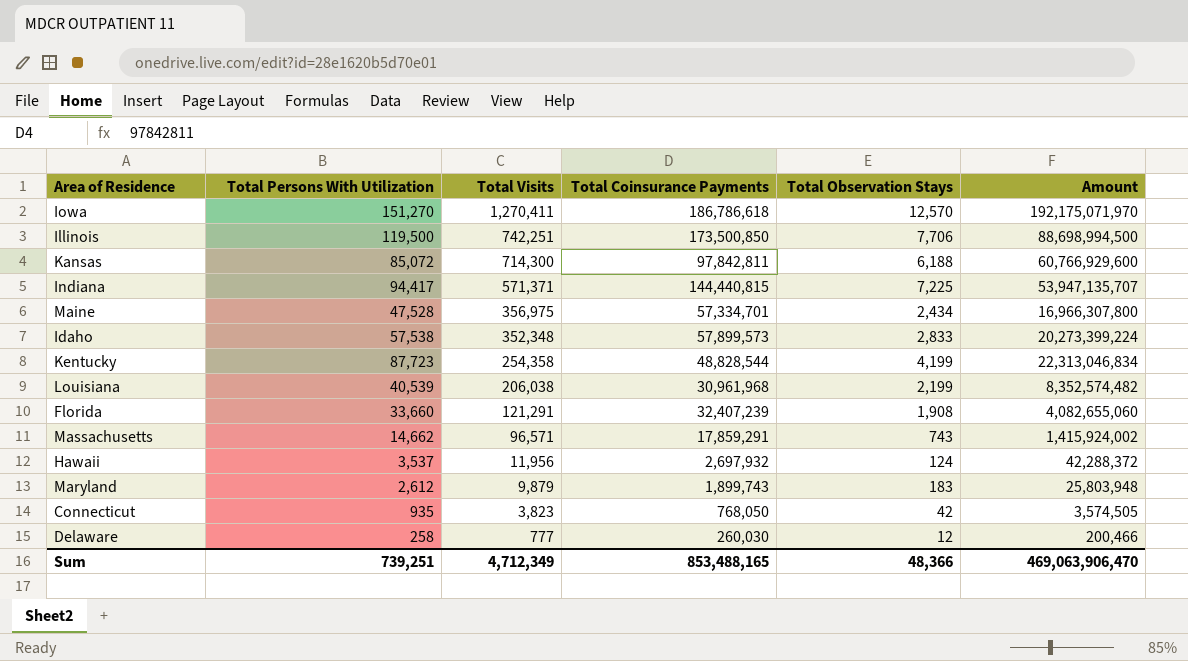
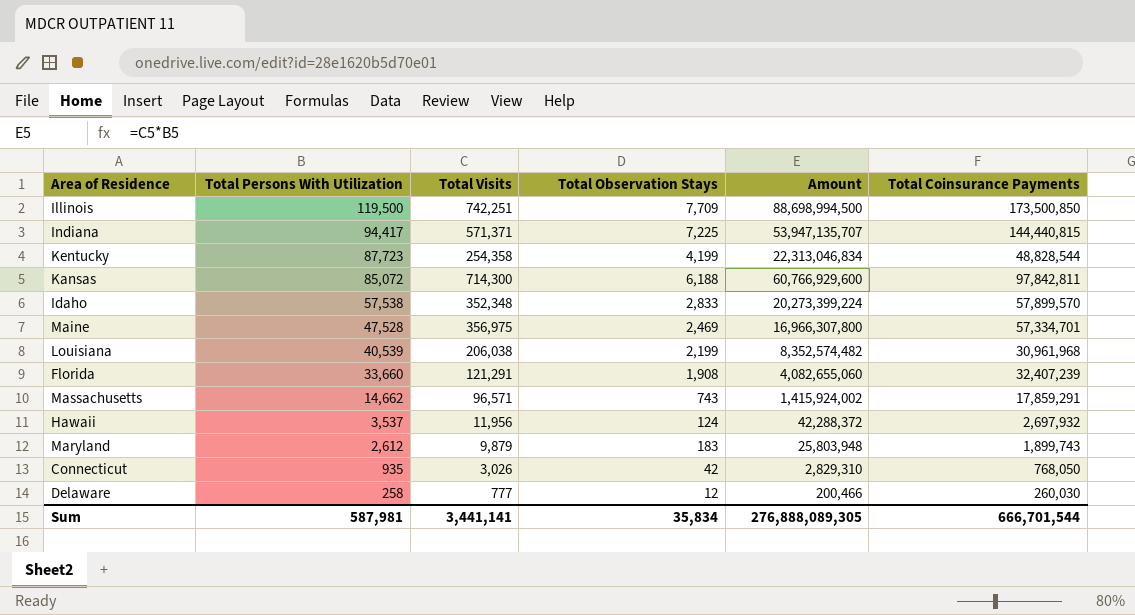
row order: Total Visits descending -> Total Persons With Utilization descending
column Total Coinsurance Payments | position: 4 -> 6
row Iowa: 151,270 | 1,270,411 | 186,786,618 | 12,570 | 192,175,071,970 -> none
Illinois | Total Observation Stays: 7,706 -> 7,709
Idaho | Total Coinsurance Payments: 57,899,573 -> 57,899,570
Maine | Total Observation Stays: 2,434 -> 2,469
Connecticut | Total Visits: 3,823 -> 3,026
Connecticut | Amount: 3,574,505 -> 2,829,310
Sum | Total Persons With Utilization: 739,251 -> 587,981
Sum | Total Visits: 4,712,349 -> 3,441,141
Sum | Total Observation Stays: 48,366 -> 35,834
Sum | Amount: 469,063,906,470 -> 276,888,089,305
Sum | Total Coinsurance Payments: 853,488,165 -> 666,701,544

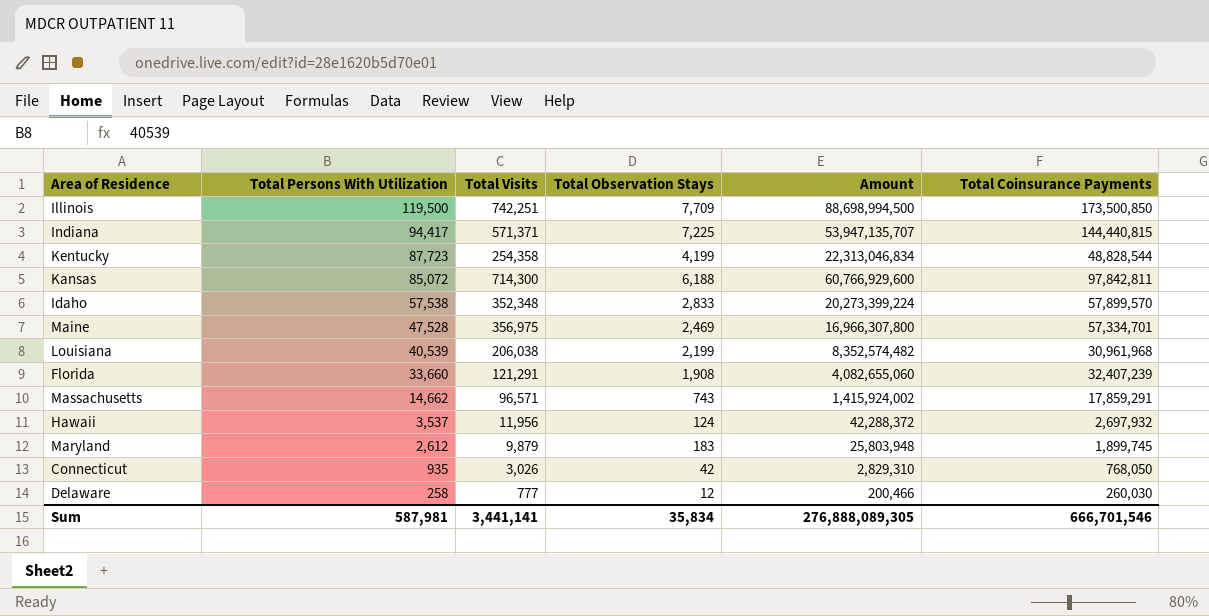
Maryland | Total Coinsurance Payments: 1,899,743 -> 1,899,745
Sum | Total Coinsurance Payments: 666,701,544 -> 666,701,546

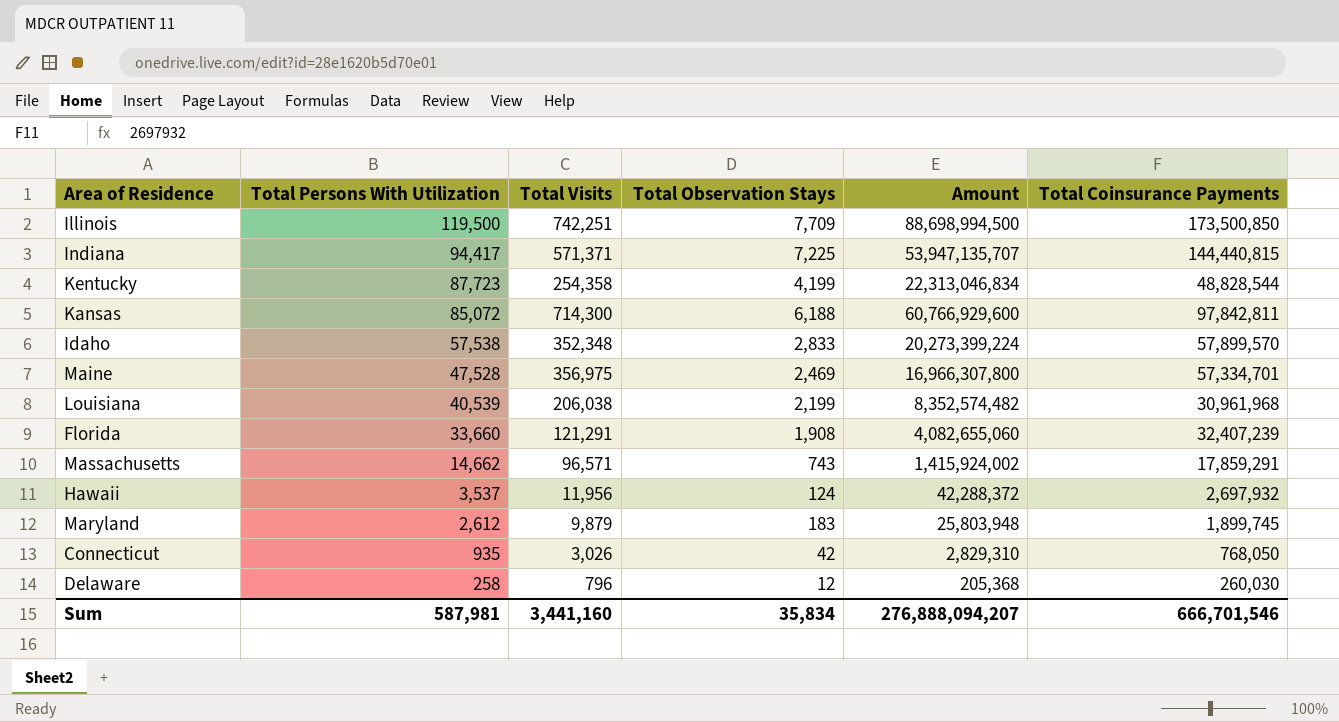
Delaware | Total Visits: 777 -> 796
Delaware | Amount: 200,466 -> 205,368
Sum | Total Visits: 3,441,141 -> 3,441,160
Sum | Amount: 276,888,089,305 -> 276,888,094,207

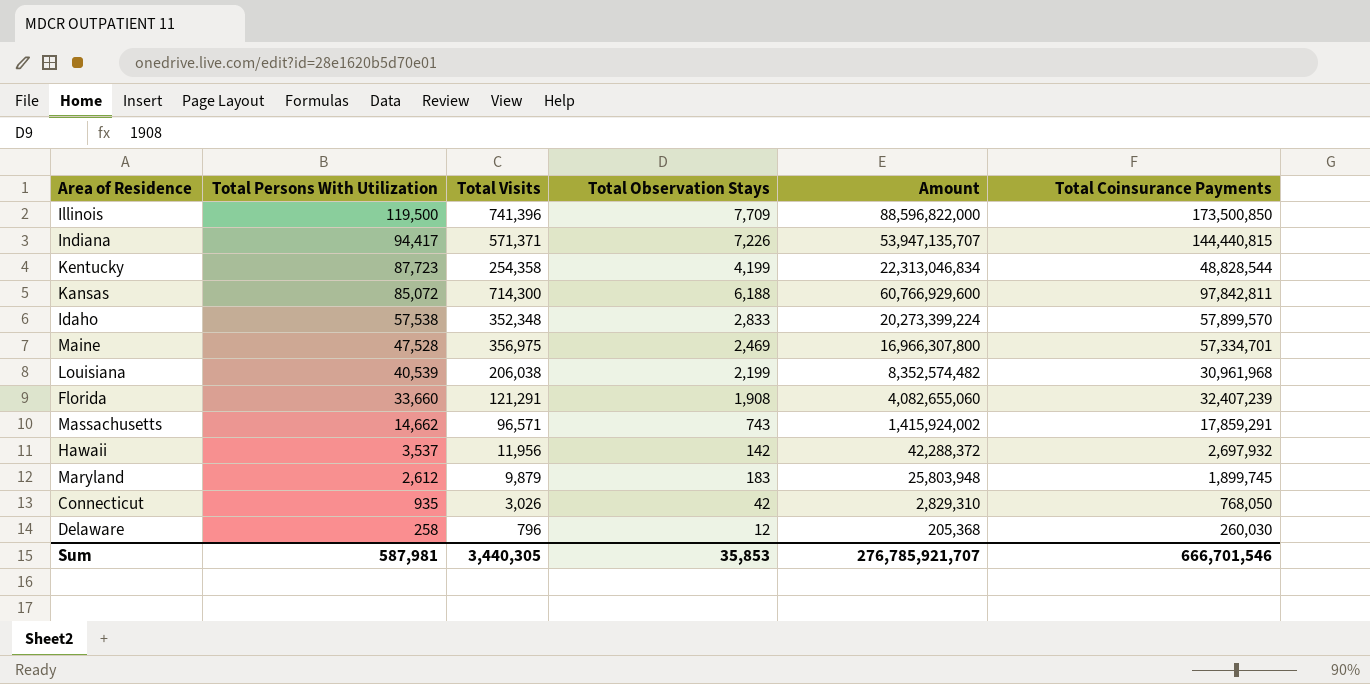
Illinois | Total Visits: 742,251 -> 741,396
Illinois | Amount: 88,698,994,500 -> 88,596,822,000
Indiana | Total Observation Stays: 7,225 -> 7,226
Hawaii | Total Observation Stays: 124 -> 142
Sum | Total Visits: 3,441,160 -> 3,440,305
Sum | Total Observation Stays: 35,834 -> 35,853
Sum | Amount: 276,888,094,207 -> 276,785,921,707

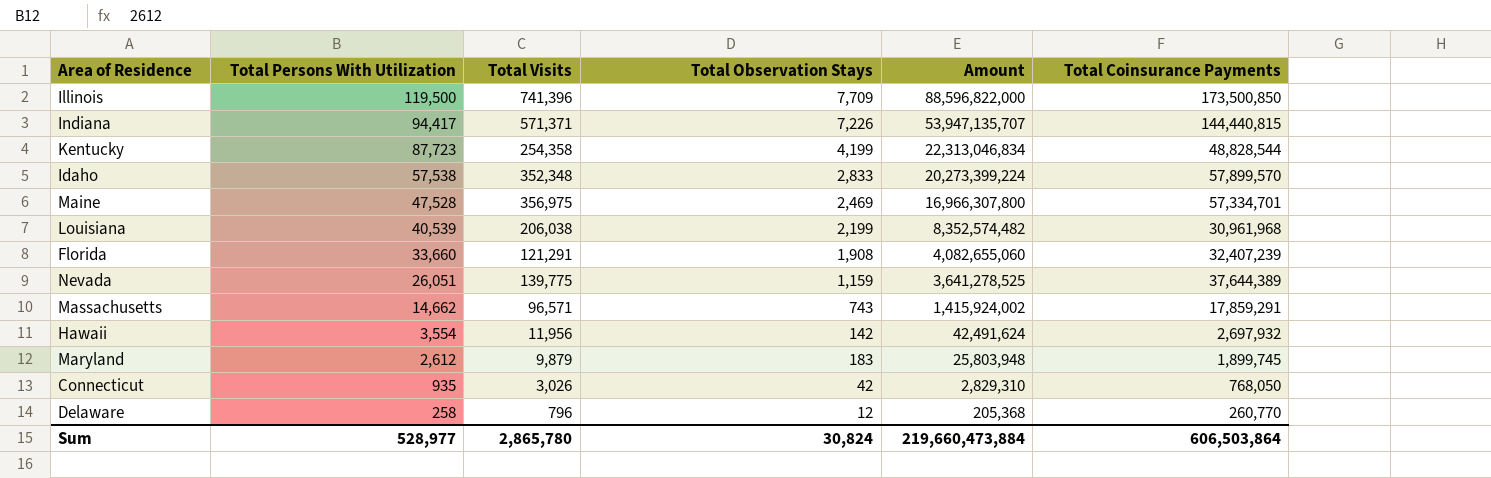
row Kansas: 85,072 | 714,300 | 6,188 | 60,766,929,600 | 97,842,811 -> none
row Nevada: none -> 26,051 | 139,775 | 1,159 | 3,641,278,525 | 37,644,389
Hawaii | Total Persons With Utilization: 3,537 -> 3,554
Hawaii | Amount: 42,288,372 -> 42,491,624
Delaware | Total Coinsurance Payments: 260,030 -> 260,770
Sum | Total Persons With Utilization: 587,981 -> 528,977
Sum | Total Visits: 3,440,305 -> 2,865,780
Sum | Total Observation Stays: 35,853 -> 30,824
Sum | Amount: 276,785,921,707 -> 219,660,473,884
Sum | Total Coinsurance Payments: 666,701,546 -> 606,503,864

